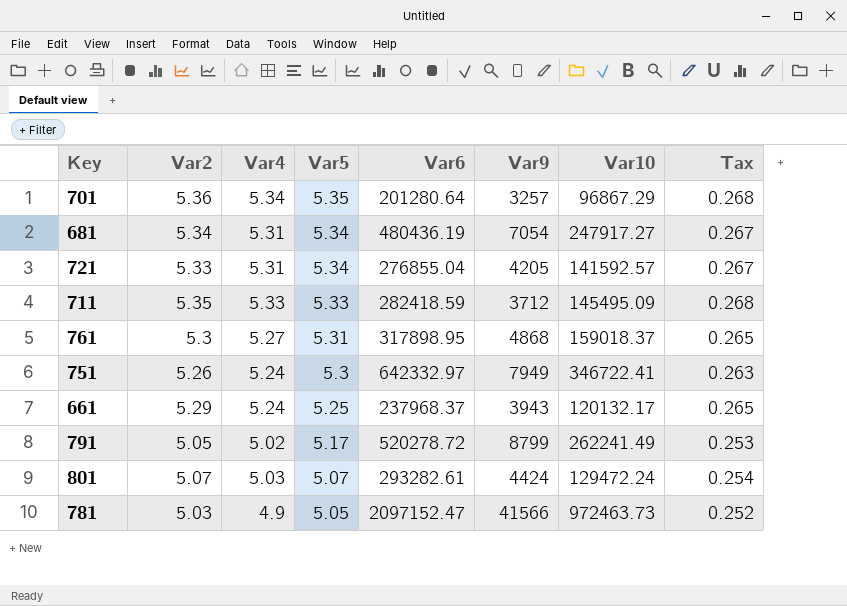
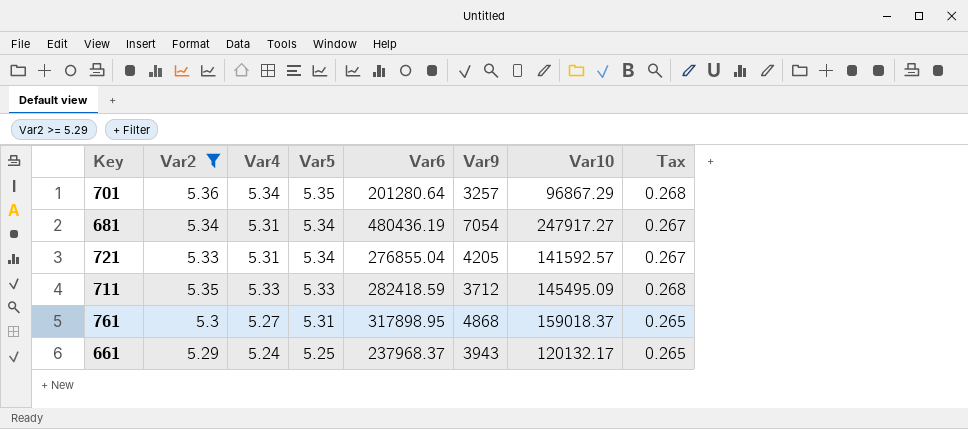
filter: none -> Var2 >= 5.29

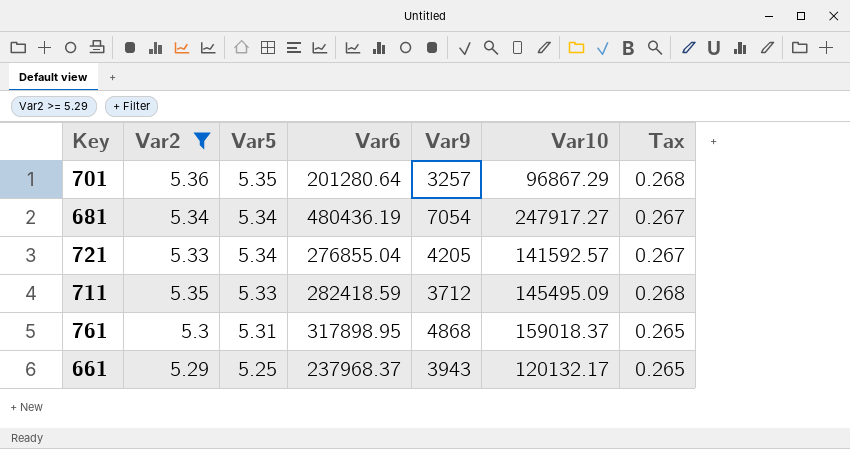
column Var4 | position: 3 -> none

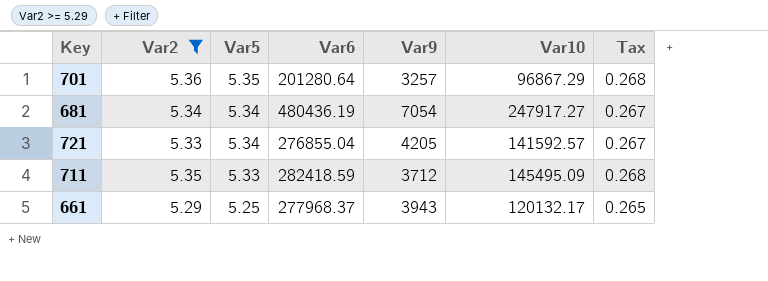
row 761: 5.3 | 5.31 | 317898.95 | 4868 | 159018.37 | 0.265 -> none
661 | Var6: 237968.37 -> 277968.37

